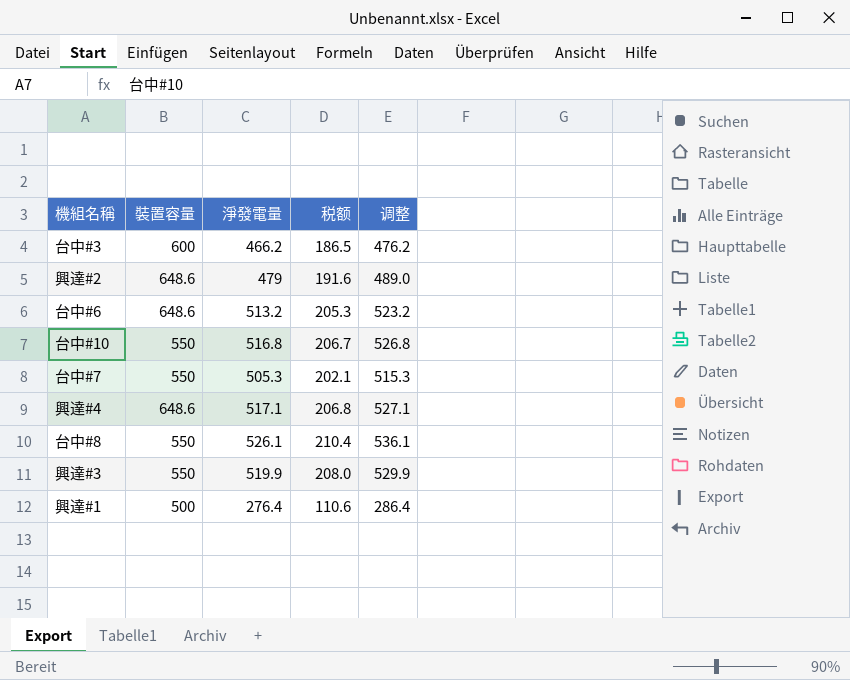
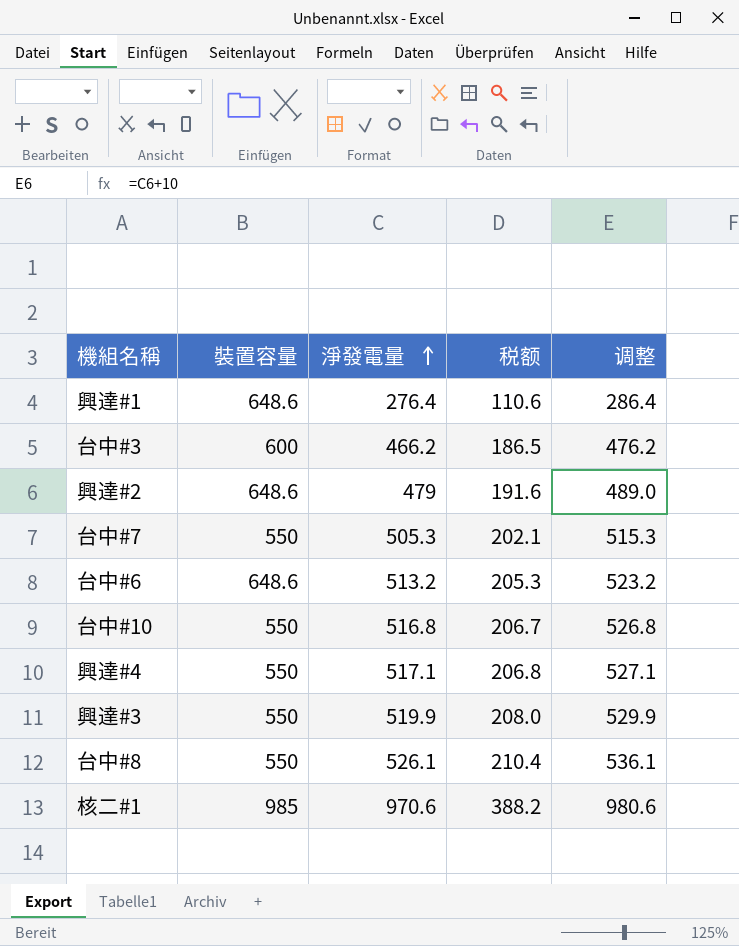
row order: none -> 淨發電量 ascending
興達#1 | 裝置容量: 500 -> 648.6
興達#4 | 裝置容量: 648.6 -> 550
row 核二#1: none -> 985 | 970.6 | 388.2 | 980.6

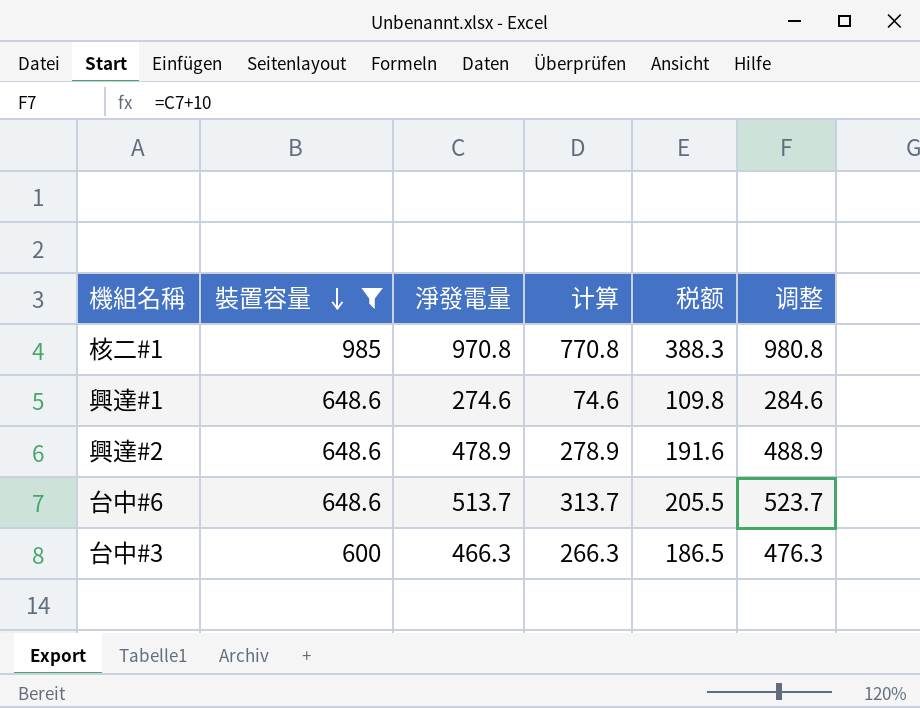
filter: none -> 裝置容量 != 550
row order: 淨發電量 ascending -> 裝置容量 descending
column 计算 | formula: none -> [淨發電量] - 200
核二#1 | 淨發電量: 970.6 -> 970.8
核二#1 | 税额: 388.2 -> 388.3
核二#1 | 调整: 980.6 -> 980.8
興達#1 | 淨發電量: 276.4 -> 274.6
興達#1 | 税额: 110.6 -> 109.8
興達#1 | 调整: 286.4 -> 284.6
興達#2 | 淨發電量: 479 -> 478.9
興達#2 | 调整: 489.0 -> 488.9
台中#6 | 淨發電量: 513.2 -> 513.7
台中#6 | 税额: 205.3 -> 205.5
台中#6 | 调整: 523.2 -> 523.7
台中#3 | 淨發電量: 466.2 -> 466.3
台中#3 | 调整: 476.2 -> 476.3

